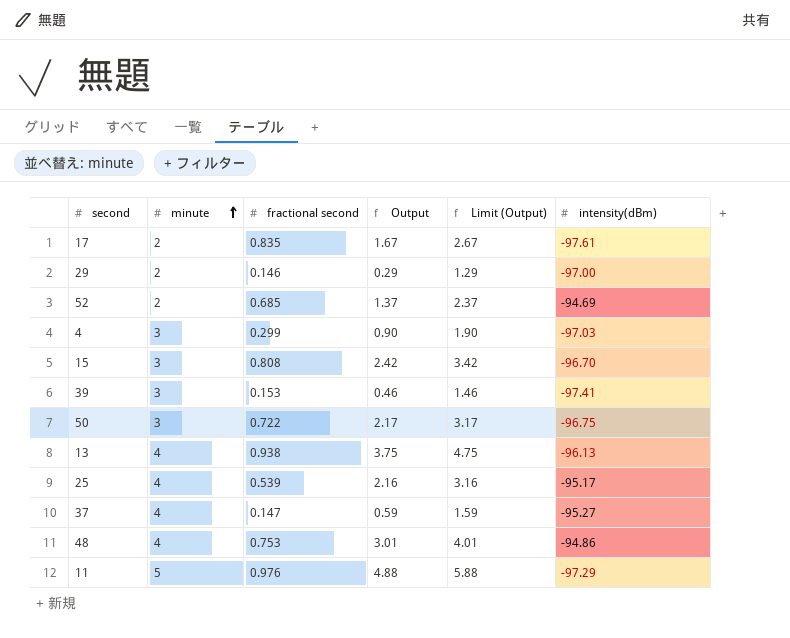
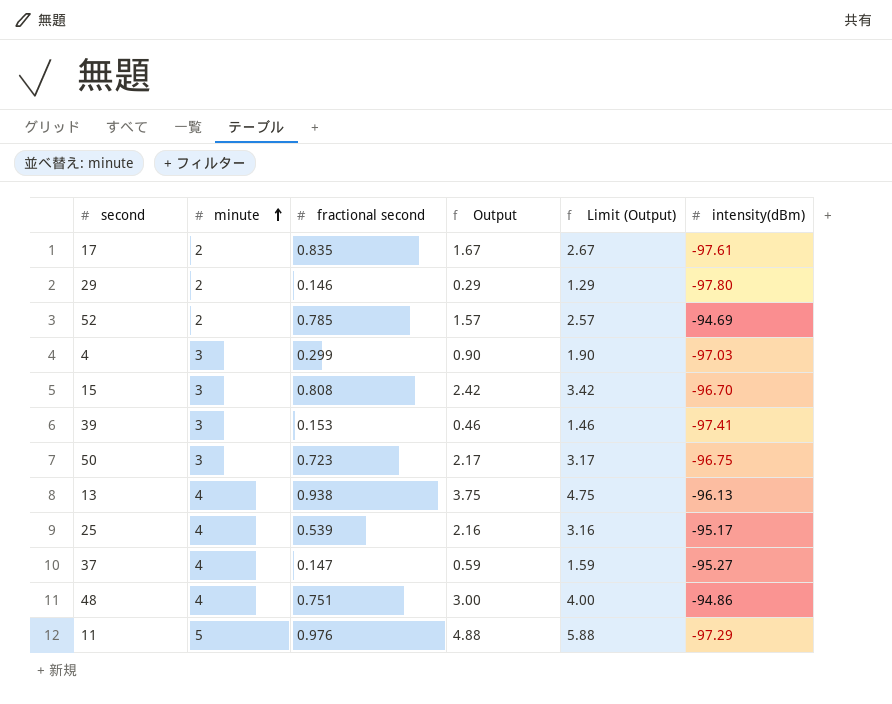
29 | intensity(dBm): -97.00 -> -97.80
52 | fractional second: 0.685 -> 0.785
52 | Output: 1.37 -> 1.57
52 | Limit (Output): 2.37 -> 2.57
50 | fractional second: 0.722 -> 0.723
48 | fractional second: 0.753 -> 0.751
48 | Output: 3.01 -> 3.00
48 | Limit (Output): 4.01 -> 4.00

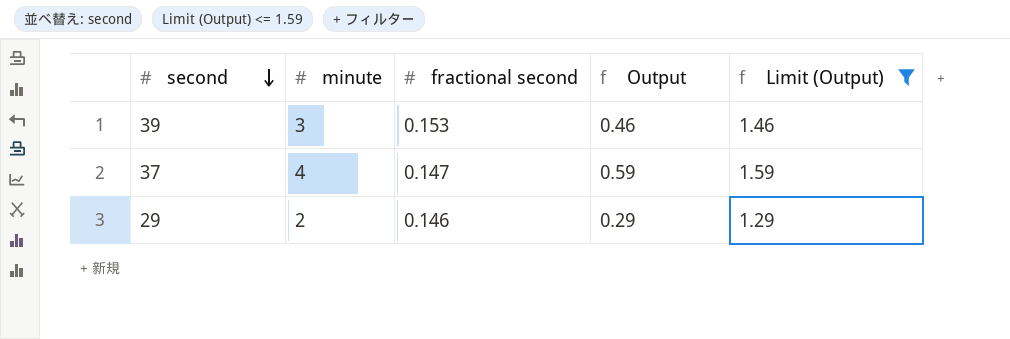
filter: none -> Limit (Output) <= 1.59
row order: minute ascending -> second descending
column intensity(dBm) | position: 6 -> none

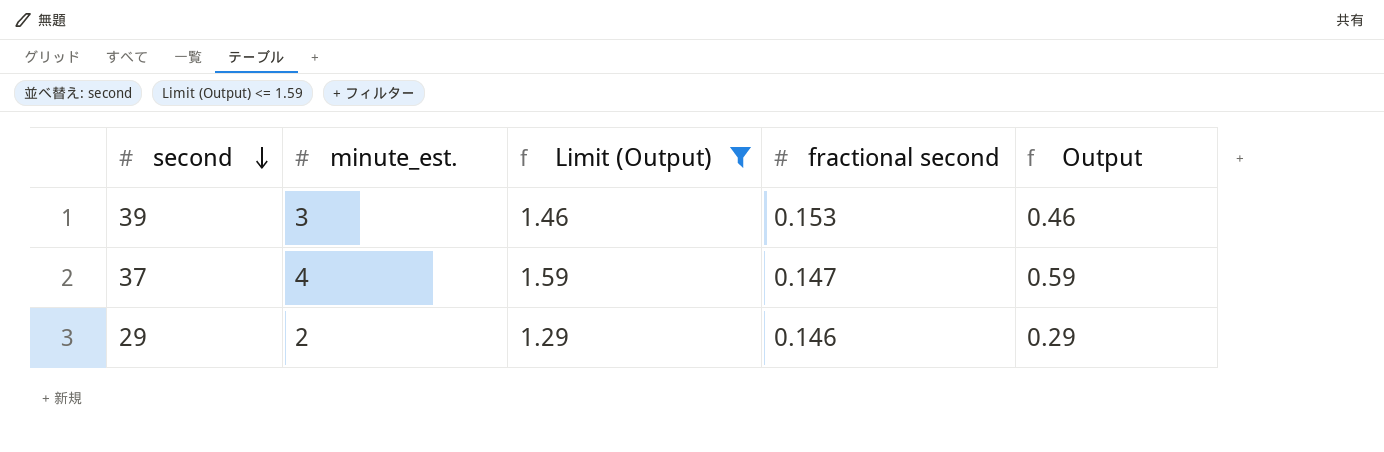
column name: minute -> minute_est.
column Limit (Output) | position: 5 -> 3

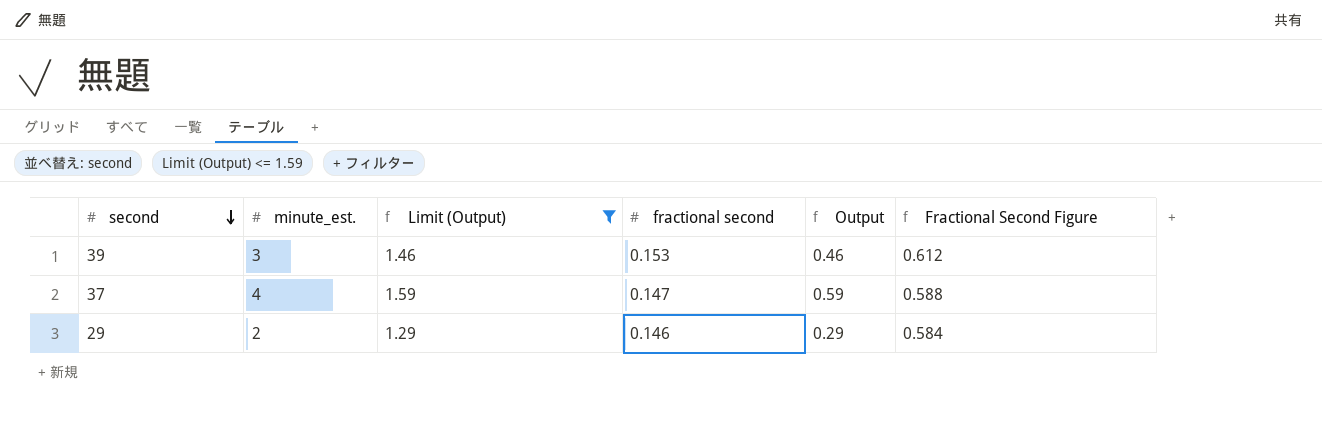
column Fractional Second Figure | formula: none -> [fractional second] * 4

